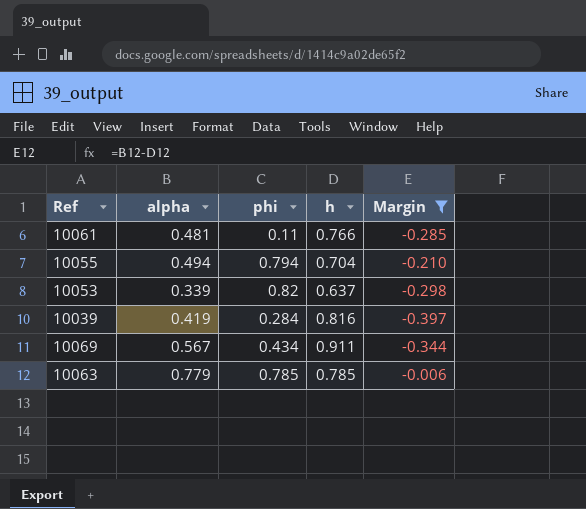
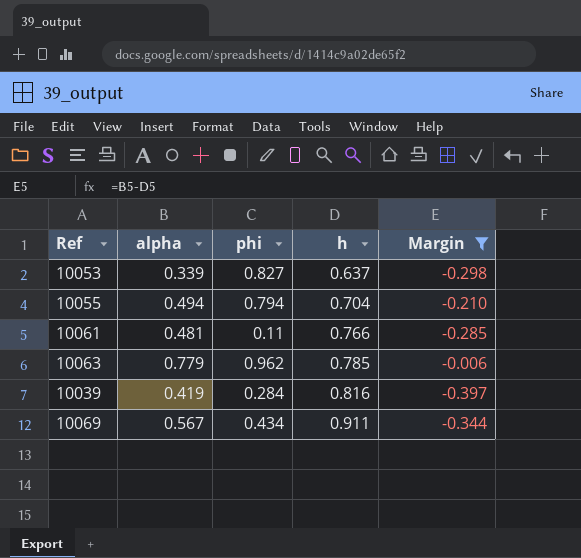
row order: none -> h ascending
10053 | phi: 0.82 -> 0.827
10063 | phi: 0.785 -> 0.962

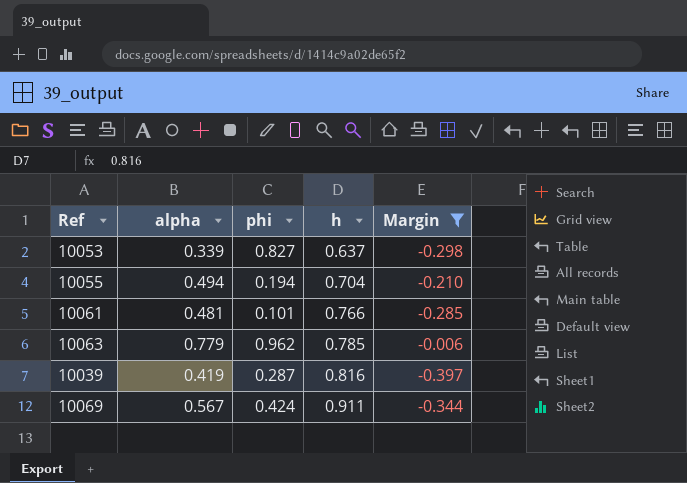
10055 | phi: 0.794 -> 0.194
10061 | phi: 0.11 -> 0.101
10039 | phi: 0.284 -> 0.287
10069 | phi: 0.434 -> 0.424

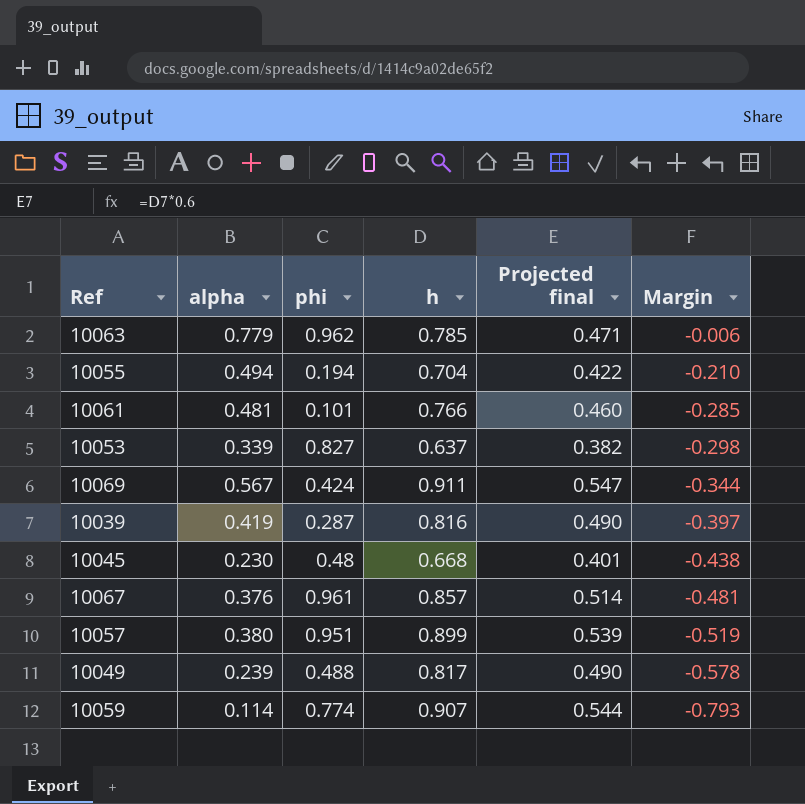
filter: Margin >= -0.397 -> none
row order: h ascending -> Margin descending
column Projected final | formula: none -> [h] * 0.6

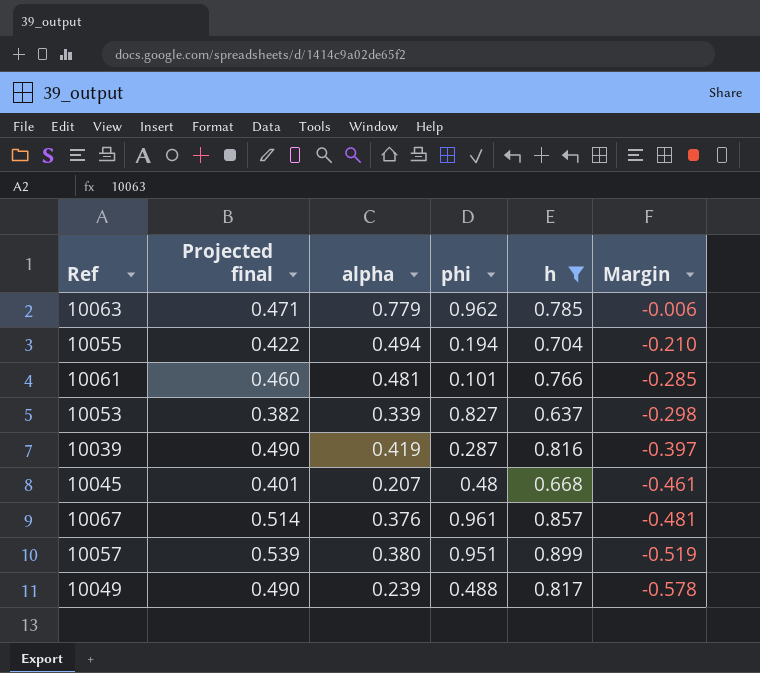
filter: none -> h <= 0.899
column Projected final | position: 5 -> 2
10045 | alpha: 0.230 -> 0.207
10045 | Margin: -0.438 -> -0.461

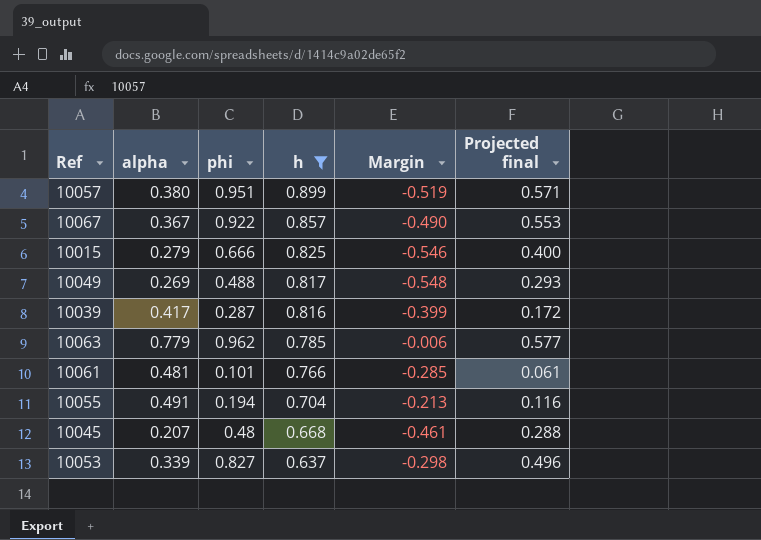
row order: Margin descending -> h descending
column Projected final | formula: [h] * 0.6 -> [phi] * 0.6
column Projected final | position: 2 -> 6
10067 | alpha: 0.376 -> 0.367
10067 | phi: 0.961 -> 0.922
10067 | Margin: -0.481 -> -0.490
row 10015: none -> 0.279 | 0.666 | 0.825 | -0.546 | 0.400
10049 | alpha: 0.239 -> 0.269
10049 | Margin: -0.578 -> -0.548
10039 | alpha: 0.419 -> 0.417
10039 | Margin: -0.397 -> -0.399
10055 | alpha: 0.494 -> 0.491
10055 | Margin: -0.210 -> -0.213

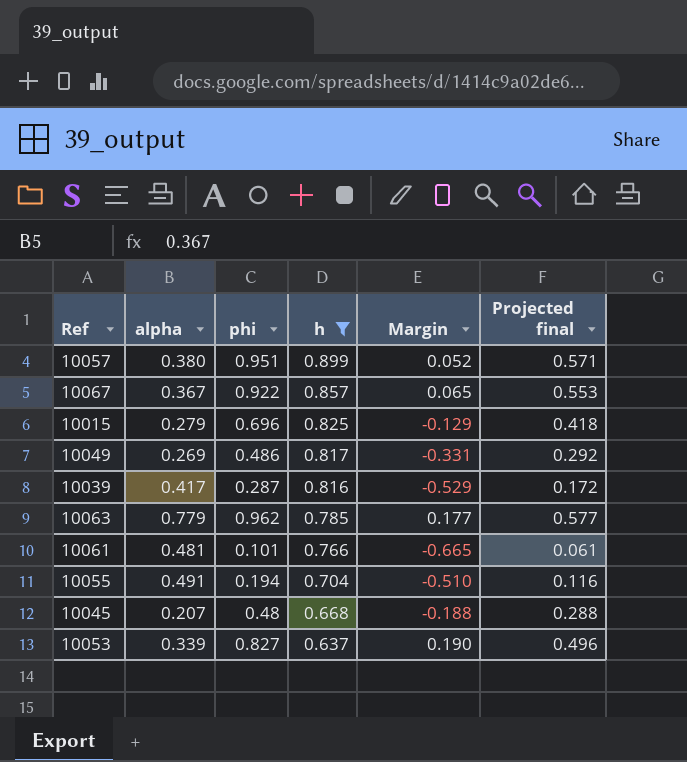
column Margin | formula: [alpha] - [h] -> [phi] - [h]
10015 | phi: 0.666 -> 0.696
10015 | Projected final: 0.400 -> 0.418
10049 | phi: 0.488 -> 0.486
10049 | Projected final: 0.293 -> 0.292

